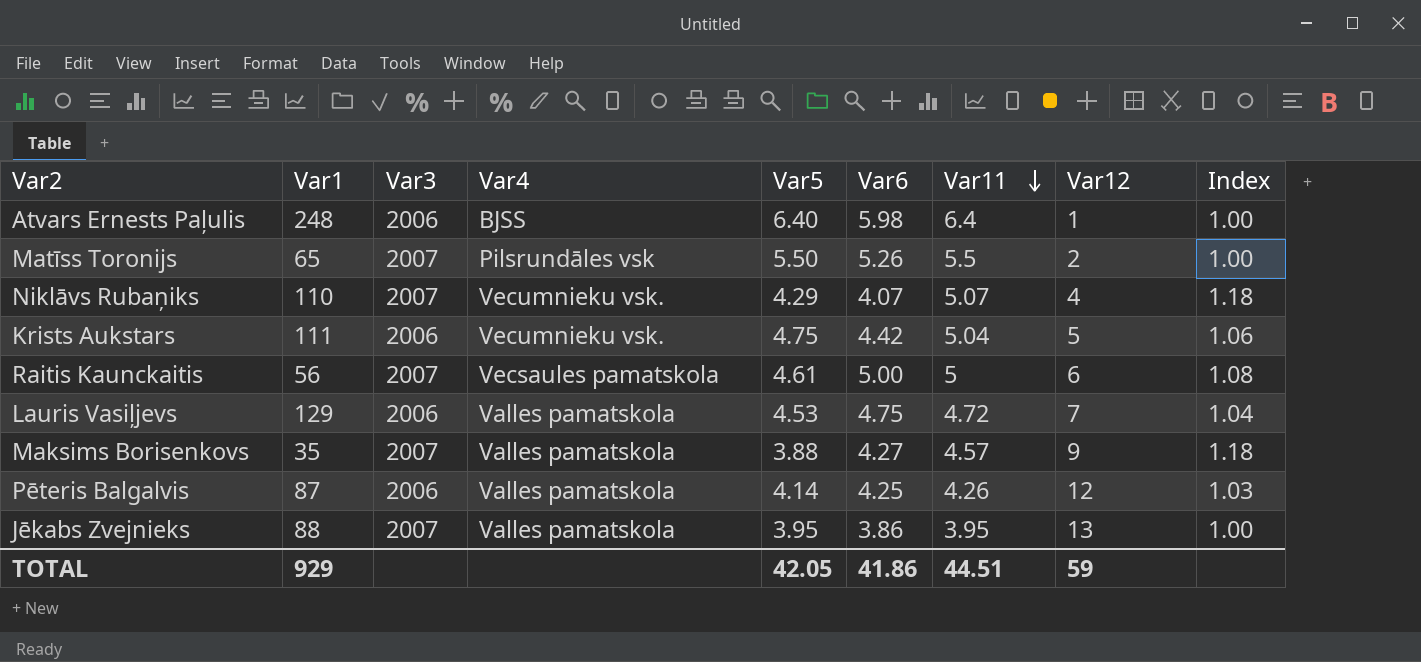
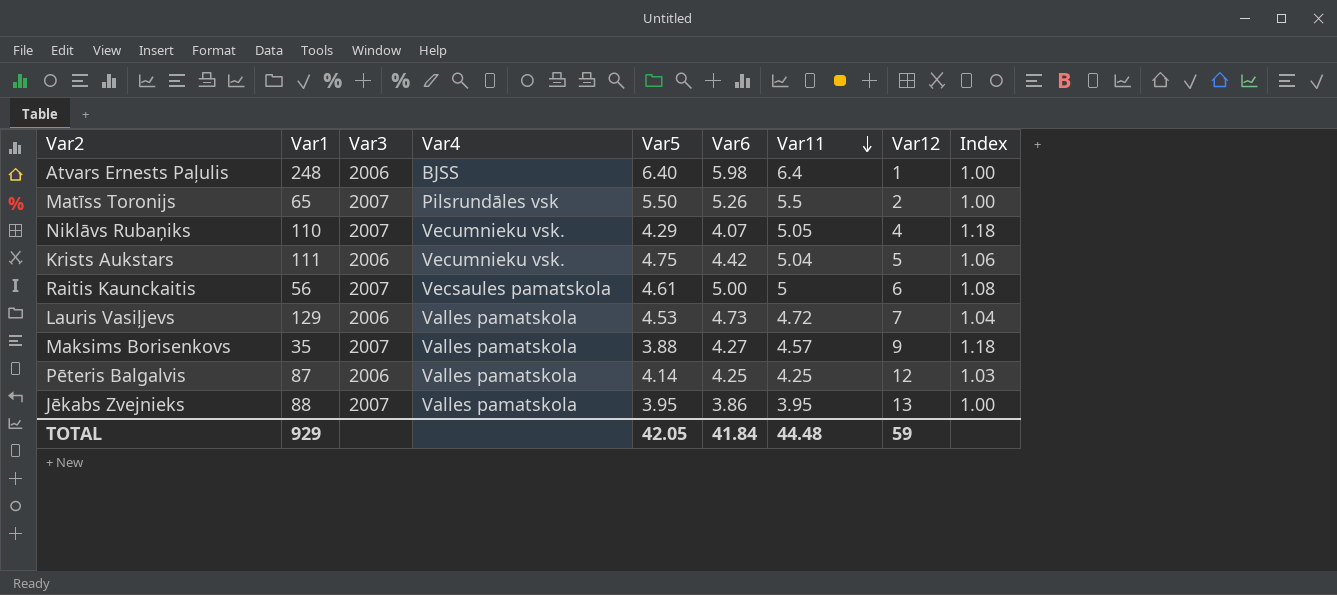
Niklāvs Rubaņiks | Var11: 5.07 -> 5.05
Lauris Vasiļjevs | Var6: 4.75 -> 4.73
Pēteris Balgalvis | Var11: 4.26 -> 4.25
TOTAL | Var6: 41.86 -> 41.84
TOTAL | Var11: 44.51 -> 44.48

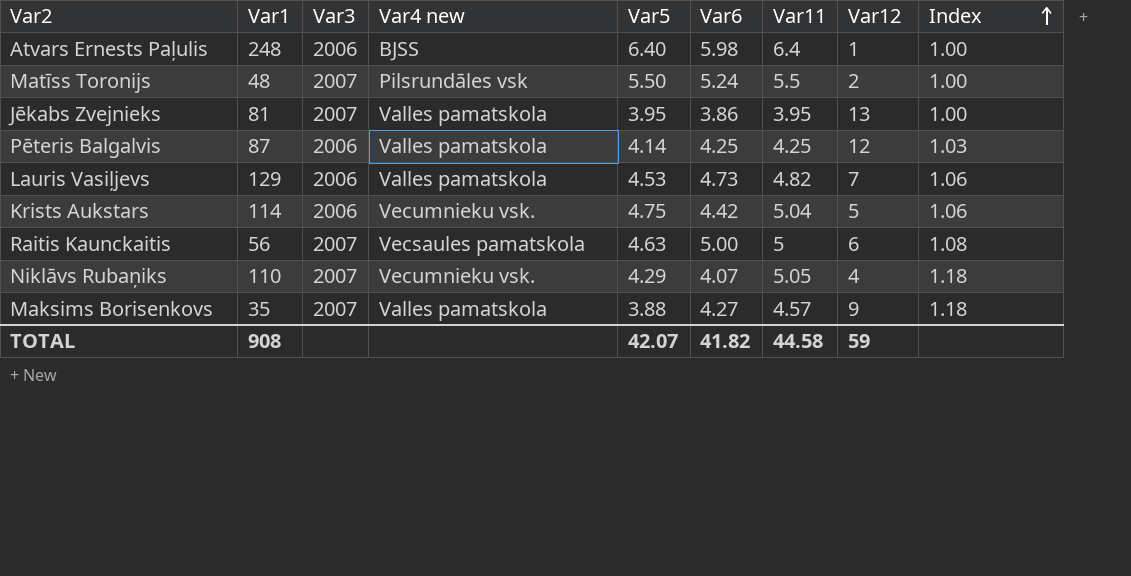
row order: Var11 descending -> Index ascending
column name: Var4 -> Var4 new
Matīss Toronijs | Var1: 65 -> 48
Matīss Toronijs | Var6: 5.26 -> 5.24
Jēkabs Zvejnieks | Var1: 88 -> 81
Lauris Vasiļjevs | Var11: 4.72 -> 4.82
Lauris Vasiļjevs | Index: 1.04 -> 1.06
Krists Aukstars | Var1: 111 -> 114
Raitis Kaunckaitis | Var5: 4.61 -> 4.63
TOTAL | Var1: 929 -> 908
TOTAL | Var5: 42.05 -> 42.07
TOTAL | Var6: 41.84 -> 41.82
TOTAL | Var11: 44.48 -> 44.58

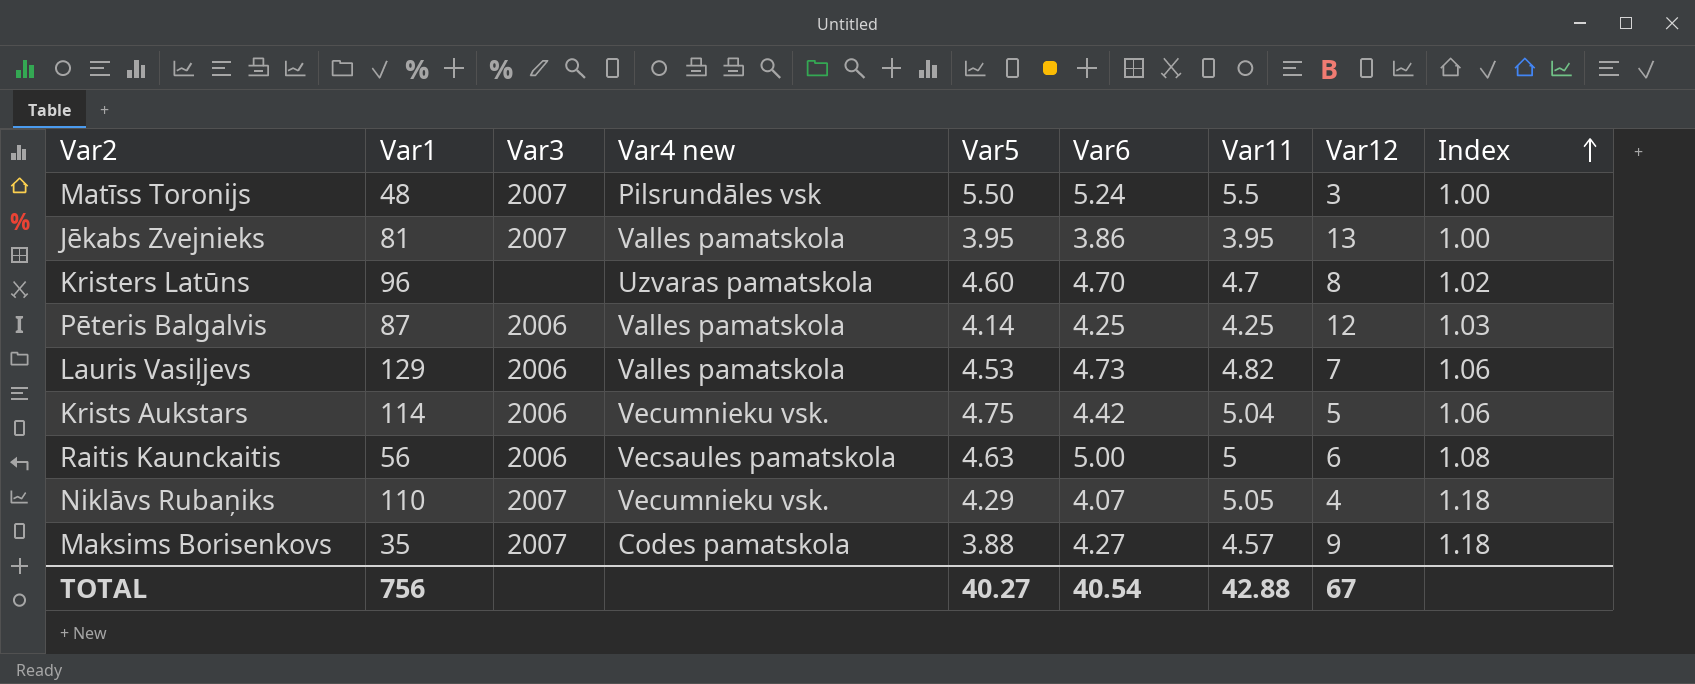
row Atvars Ernests Paļulis: 248 | 2006 | BJSS | 6.40 | 5.98 | 6.4 | 1 | 1.00 -> none
Matīss Toronijs | Var12: 2 -> 3
row Kristers Latūns: none -> 96 | none | Uzvaras pamatskola | 4.60 | 4.70 | 4.7 | 8 | 1.02
Raitis Kaunckaitis | Var3: 2007 -> 2006
Maksims Borisenkovs | Var4 new: Valles pamatskola -> Codes pamatskola
TOTAL | Var1: 908 -> 756
TOTAL | Var5: 42.07 -> 40.27
TOTAL | Var6: 41.82 -> 40.54
TOTAL | Var11: 44.58 -> 42.88
TOTAL | Var12: 59 -> 67

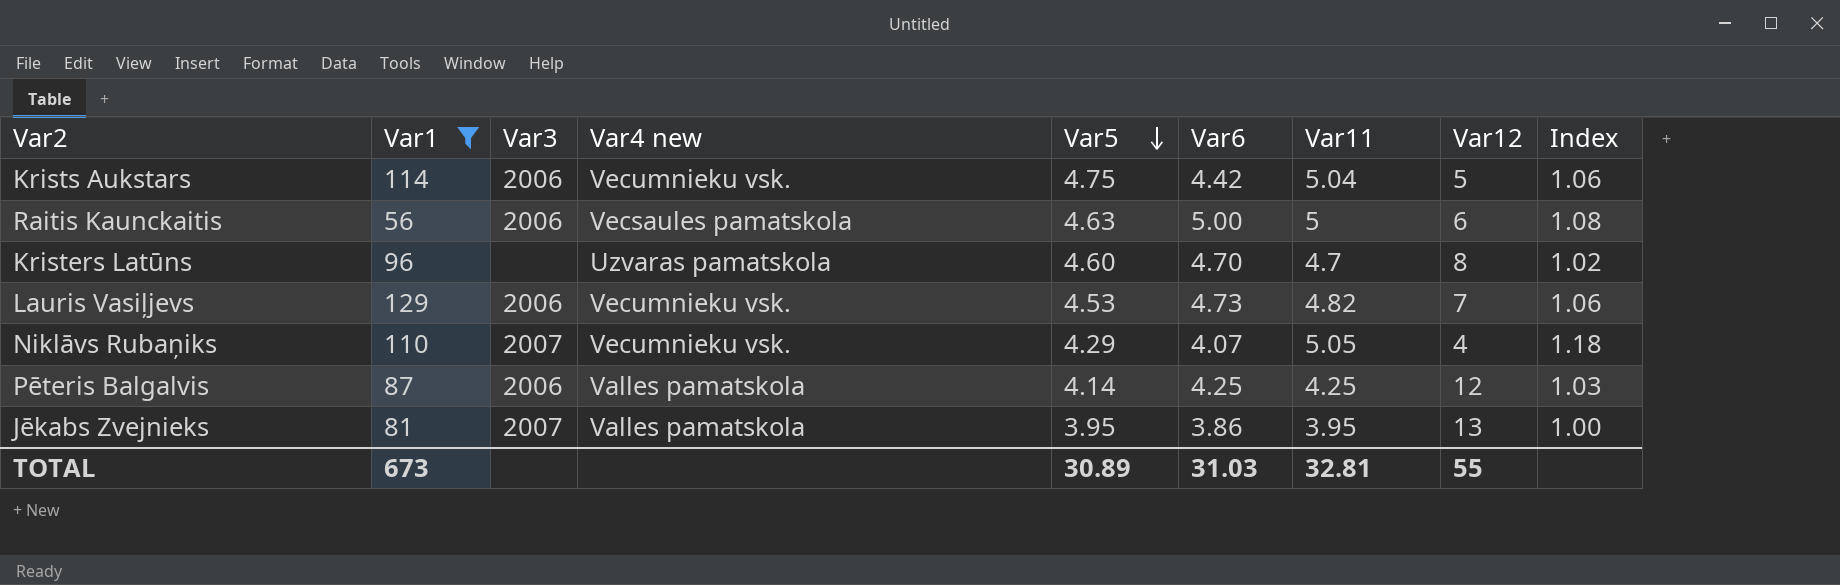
filter: none -> Var1 >= 56
row order: Index ascending -> Var5 descending
Lauris Vasiļjevs | Var4 new: Valles pamatskola -> Vecumnieku vsk.
TOTAL | Var1: 756 -> 673
TOTAL | Var5: 40.27 -> 30.89
TOTAL | Var6: 40.54 -> 31.03
TOTAL | Var11: 42.88 -> 32.81
TOTAL | Var12: 67 -> 55

